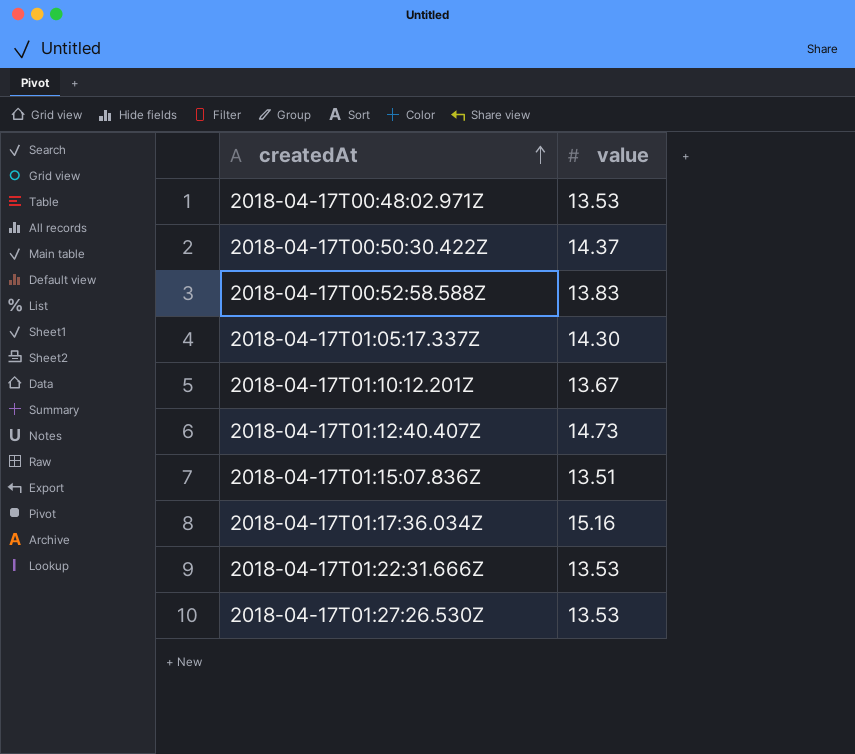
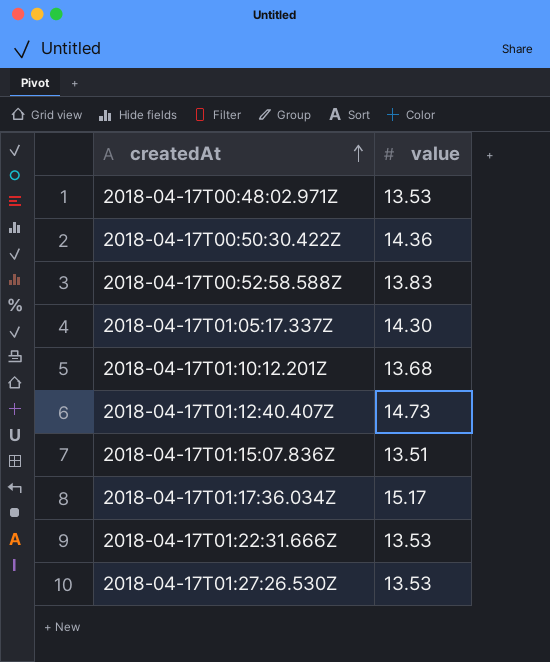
2018-04-17T00:50:30.422Z | value: 14.37 -> 14.36
2018-04-17T01:10:12.201Z | value: 13.67 -> 13.68
2018-04-17T01:17:36.034Z | value: 15.16 -> 15.17

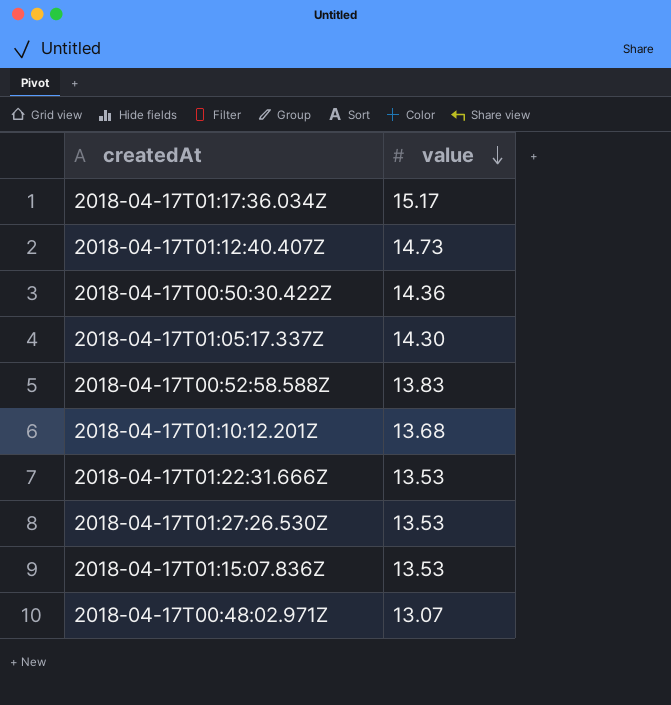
row order: createdAt ascending -> value descending
2018-04-17T01:15:07.836Z | value: 13.51 -> 13.53
2018-04-17T00:48:02.971Z | value: 13.53 -> 13.07

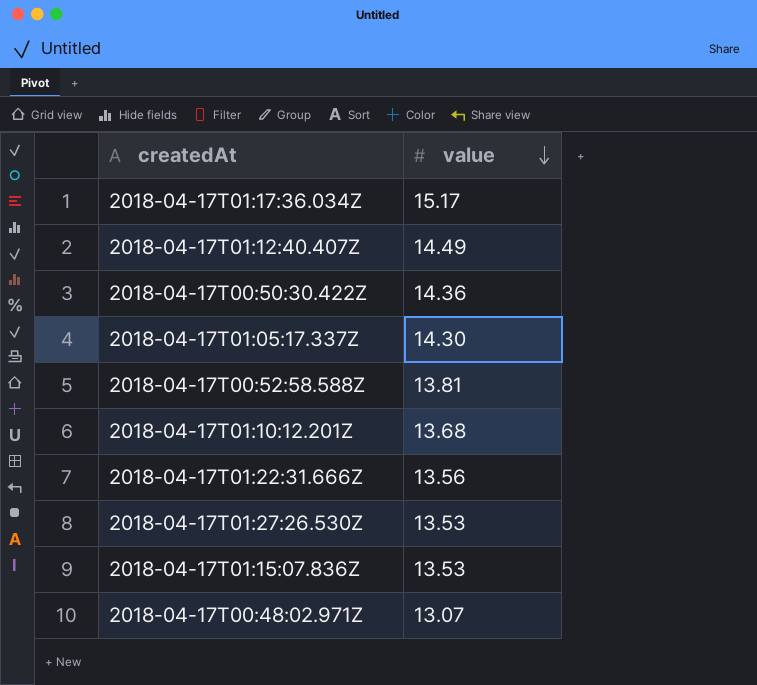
2018-04-17T01:12:40.407Z | value: 14.73 -> 14.49
2018-04-17T00:52:58.588Z | value: 13.83 -> 13.81
2018-04-17T01:22:31.666Z | value: 13.53 -> 13.56

